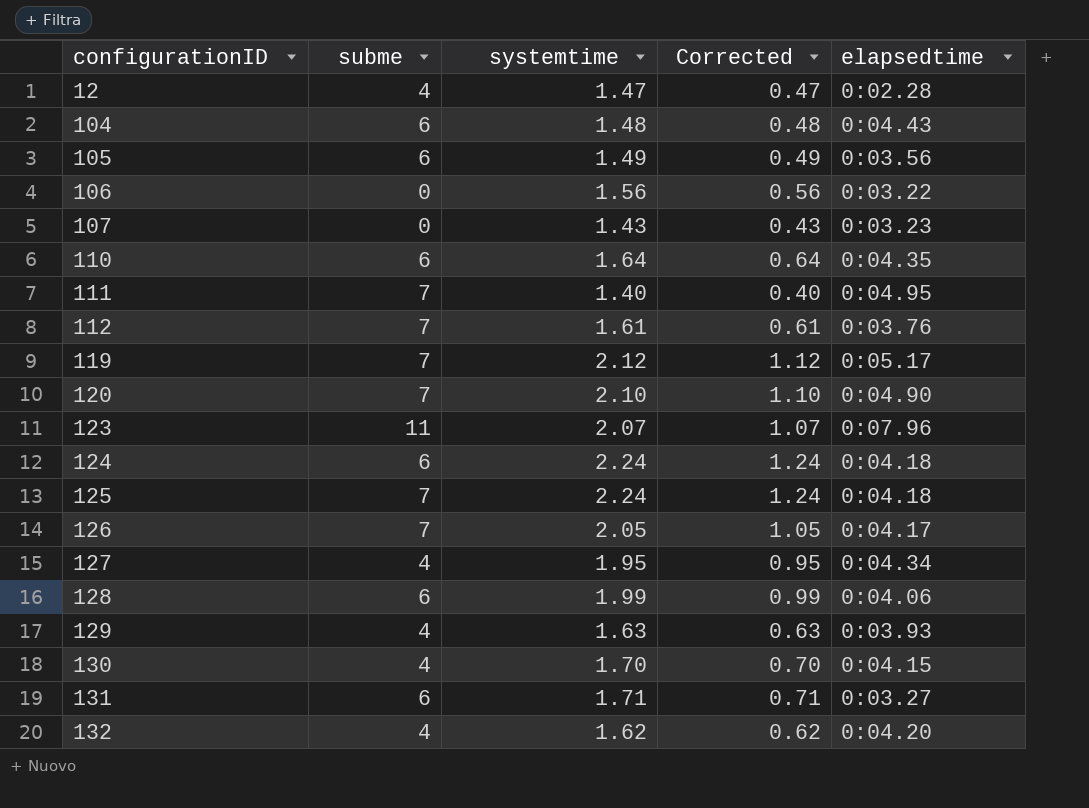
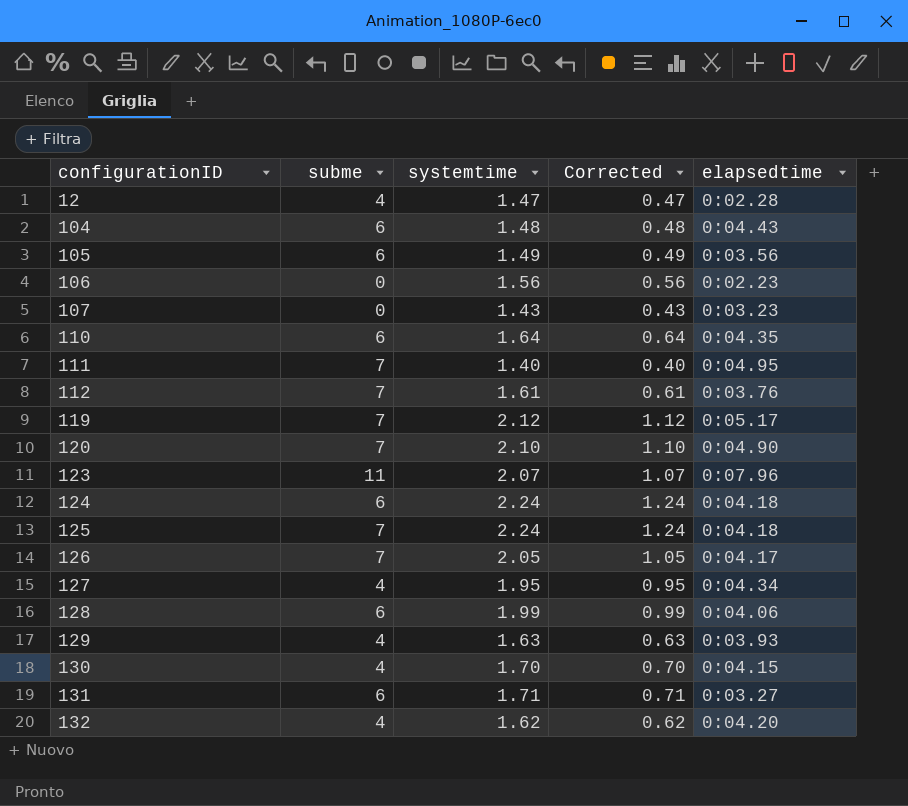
106 | elapsedtime: 0:03.22 -> 0:02.23

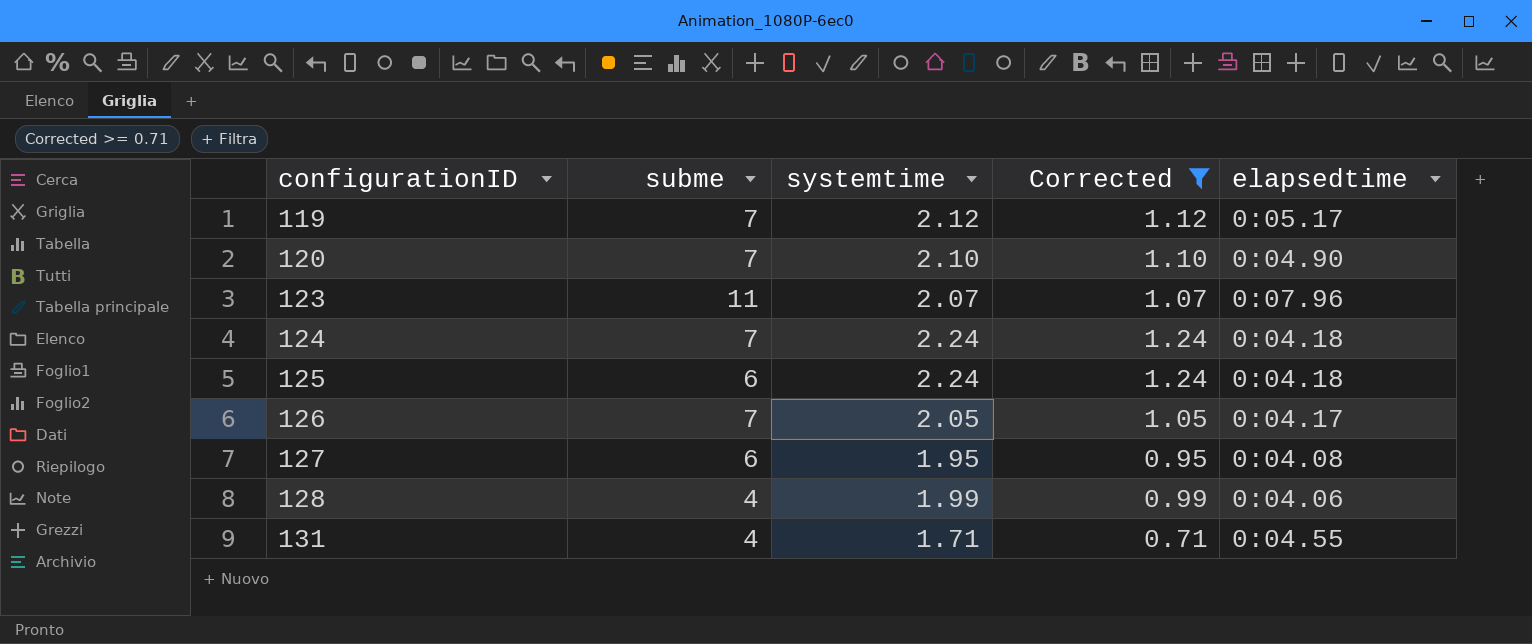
filter: none -> Corrected >= 0.71
124 | subme: 6 -> 7
125 | subme: 7 -> 6
127 | subme: 4 -> 6
127 | elapsedtime: 0:04.34 -> 0:04.08
128 | subme: 6 -> 4
131 | subme: 6 -> 4
131 | elapsedtime: 0:03.27 -> 0:04.55

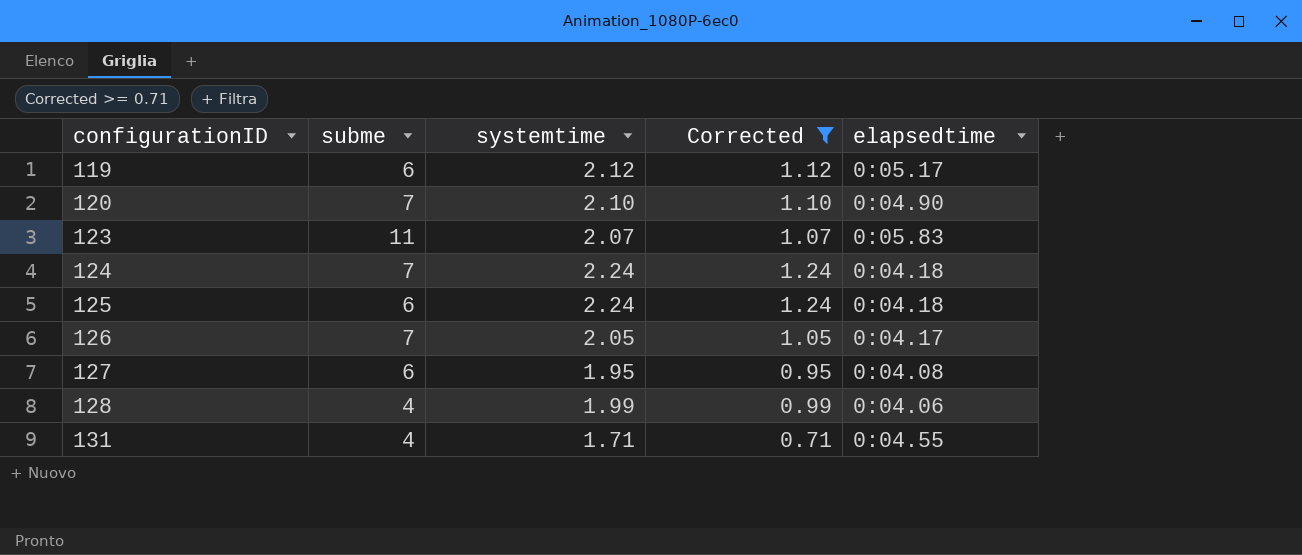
119 | subme: 7 -> 6
123 | elapsedtime: 0:07.96 -> 0:05.83

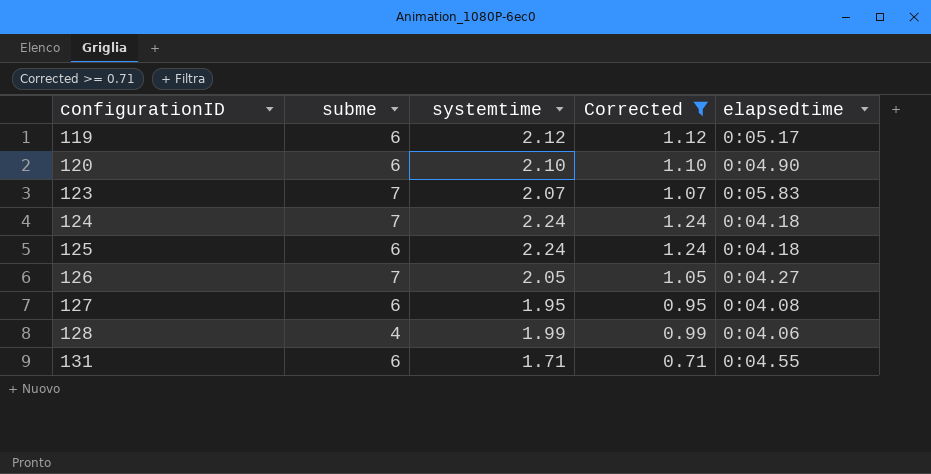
120 | subme: 7 -> 6
123 | subme: 11 -> 7
126 | elapsedtime: 0:04.17 -> 0:04.27
131 | subme: 4 -> 6

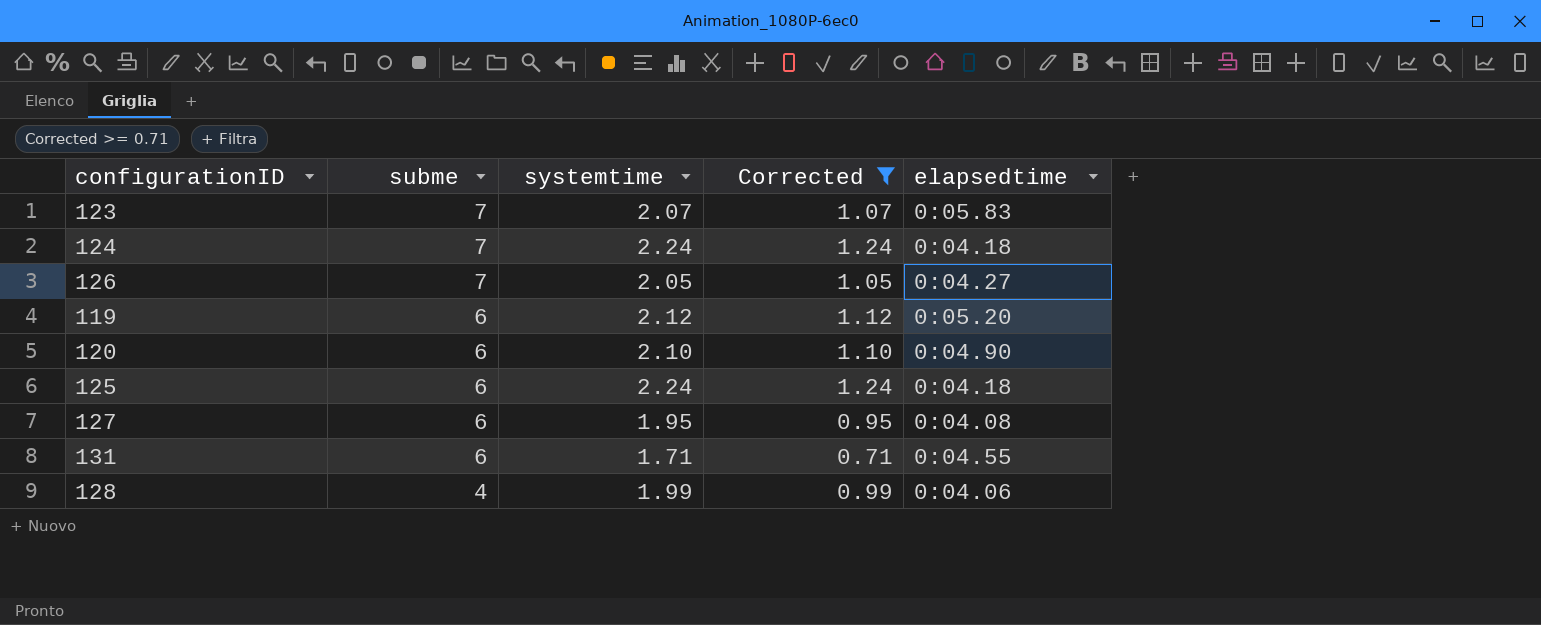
row order: configurationID ascending -> subme descending
119 | elapsedtime: 0:05.17 -> 0:05.20

